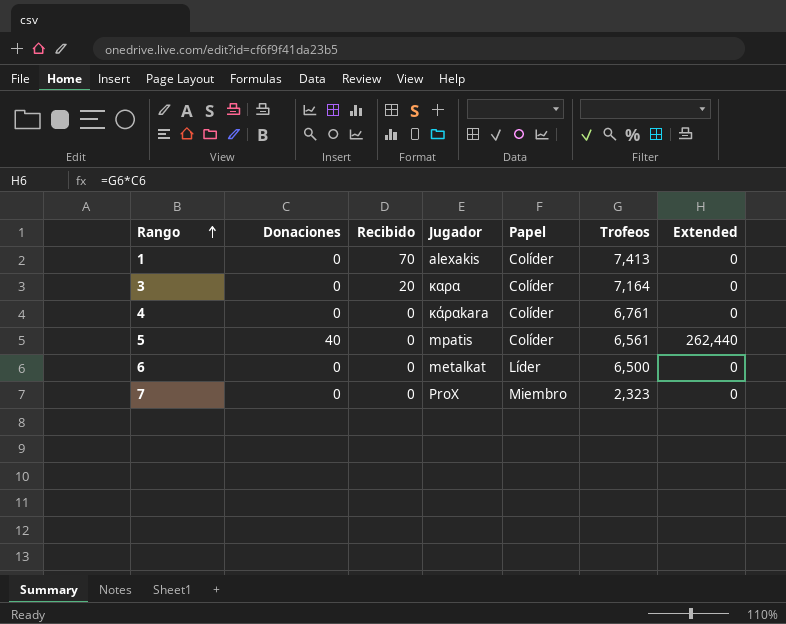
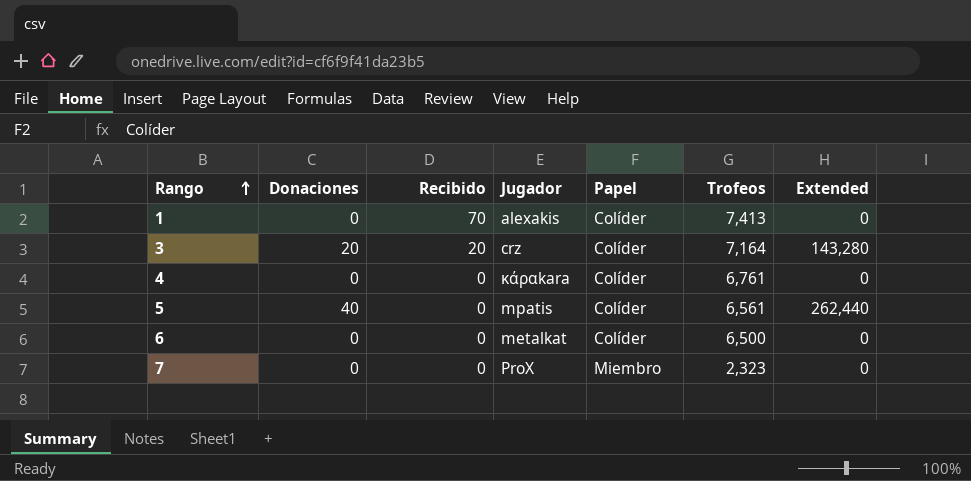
3 | Donaciones: 0 -> 20
3 | Jugador: καρα -> crz
3 | Extended: 0 -> 143,280
6 | Papel: Líder -> Colíder

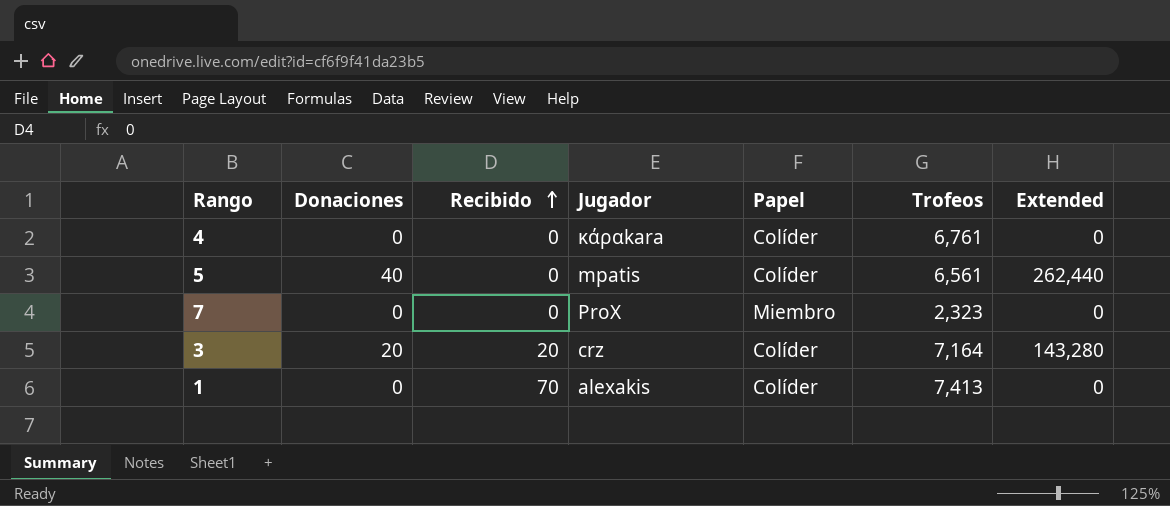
row order: Rango ascending -> Recibido ascending
row 6: 0 | 0 | metalkat | Colíder | 6,500 | 0 -> none

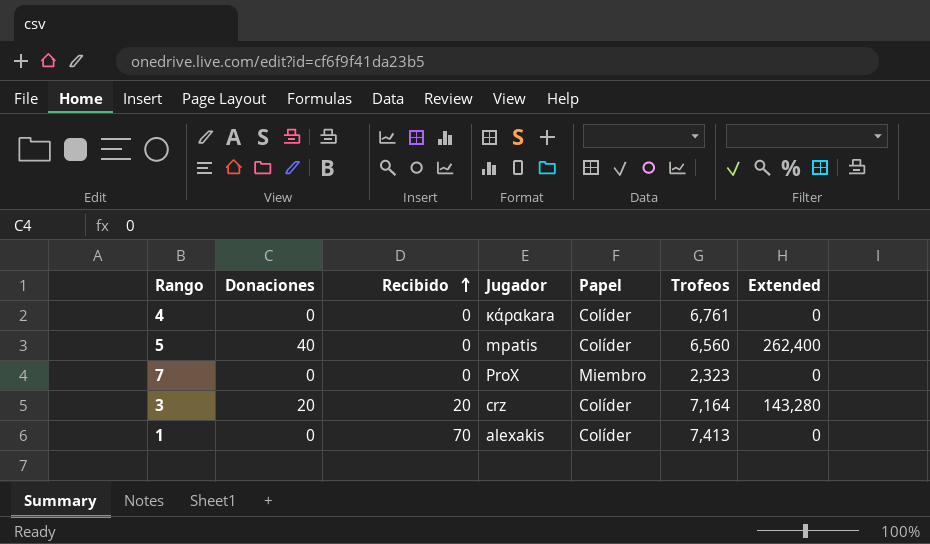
5 | Trofeos: 6,561 -> 6,560
5 | Extended: 262,440 -> 262,400

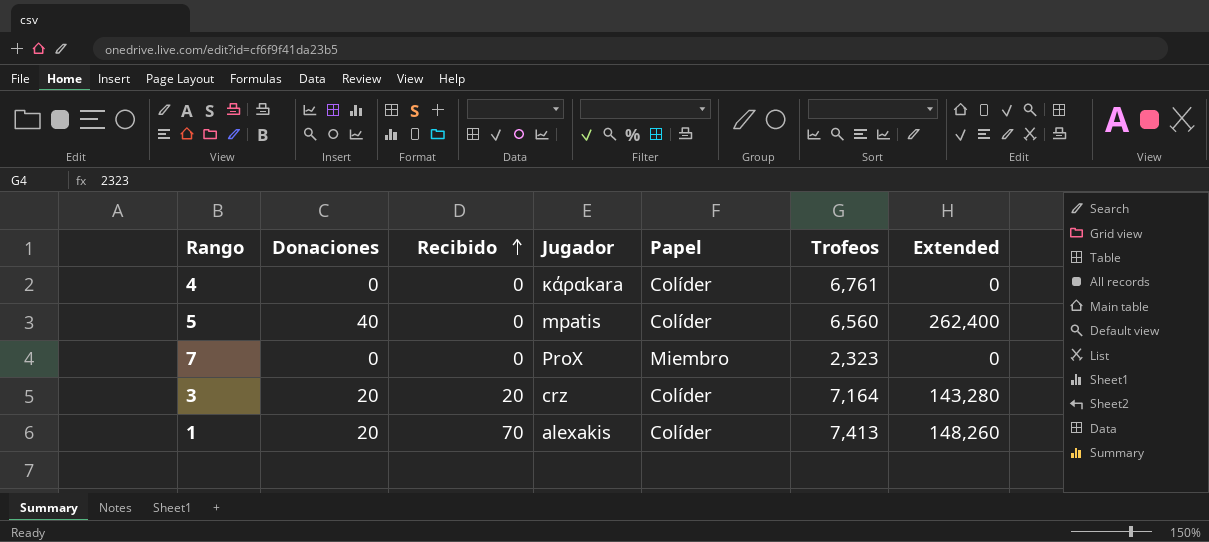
1 | Donaciones: 0 -> 20
1 | Extended: 0 -> 148,260

